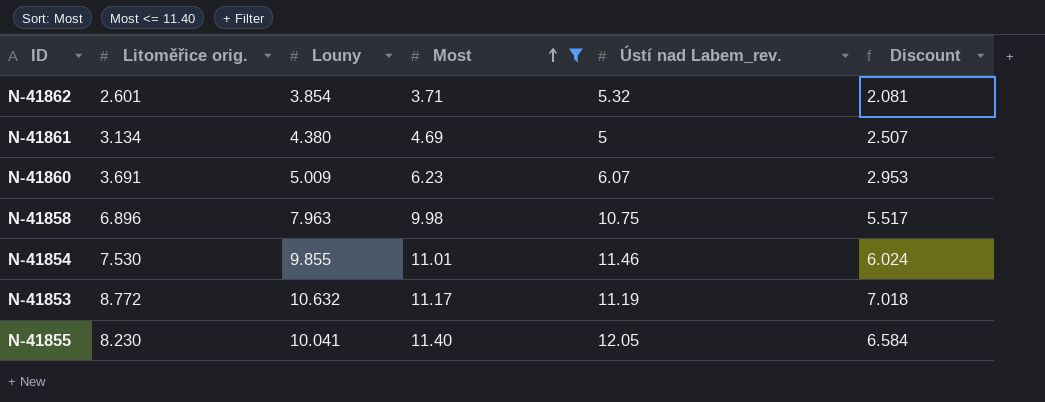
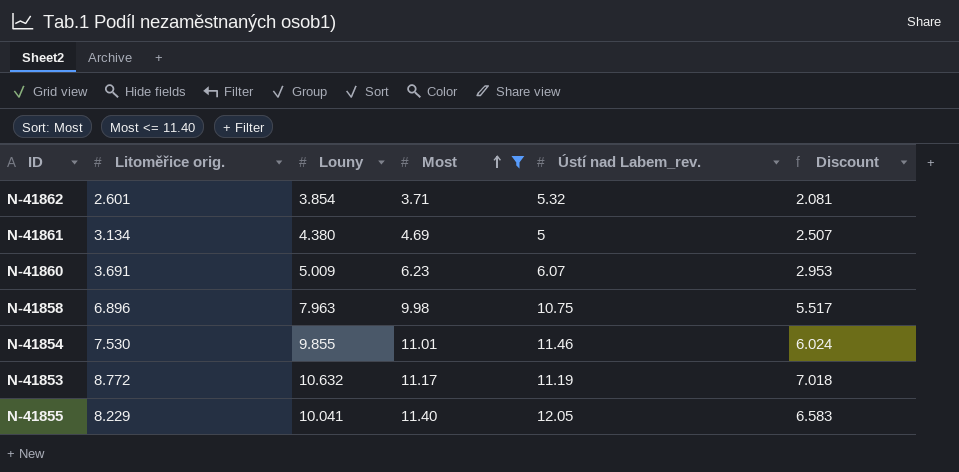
N-41855 | Litoměřice orig.: 8.230 -> 8.229
N-41855 | Discount: 6.584 -> 6.583

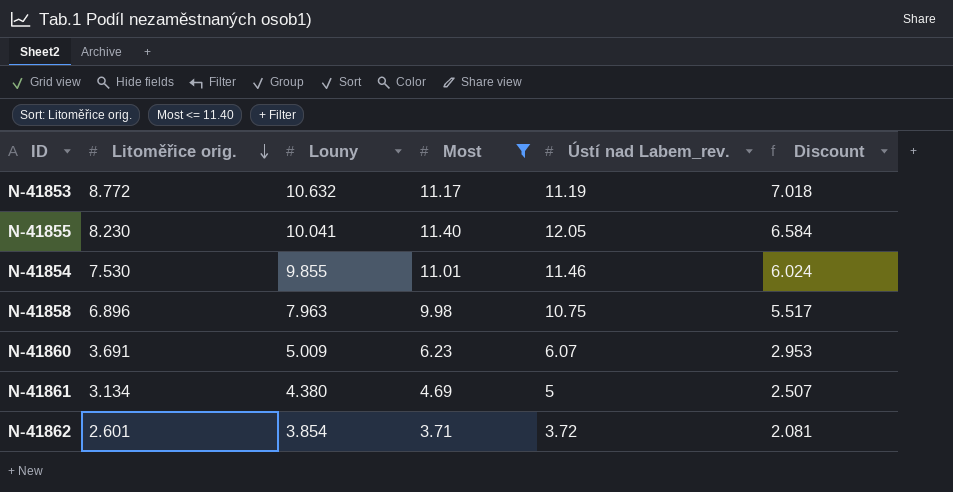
row order: Most ascending -> Litoměřice orig. descending
N-41855 | Litoměřice orig.: 8.229 -> 8.230
N-41855 | Discount: 6.583 -> 6.584
N-41862 | Ústí nad Labem_rev.: 5.32 -> 3.72

